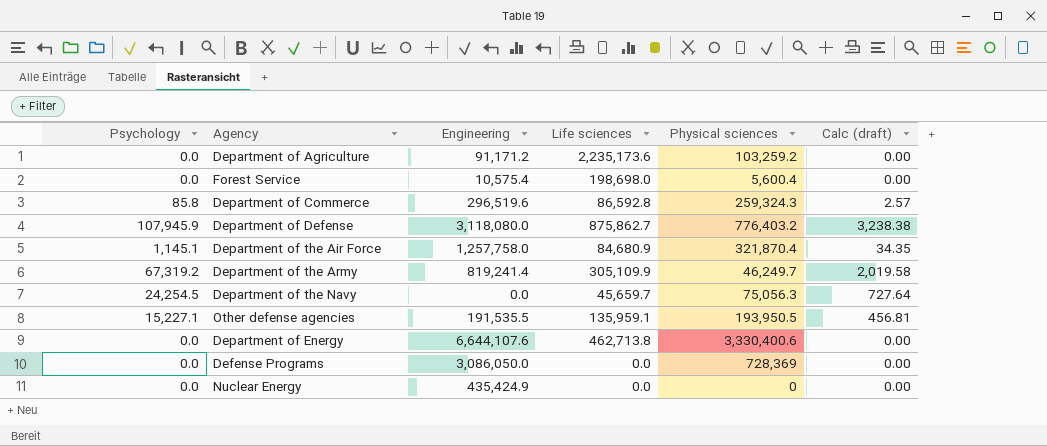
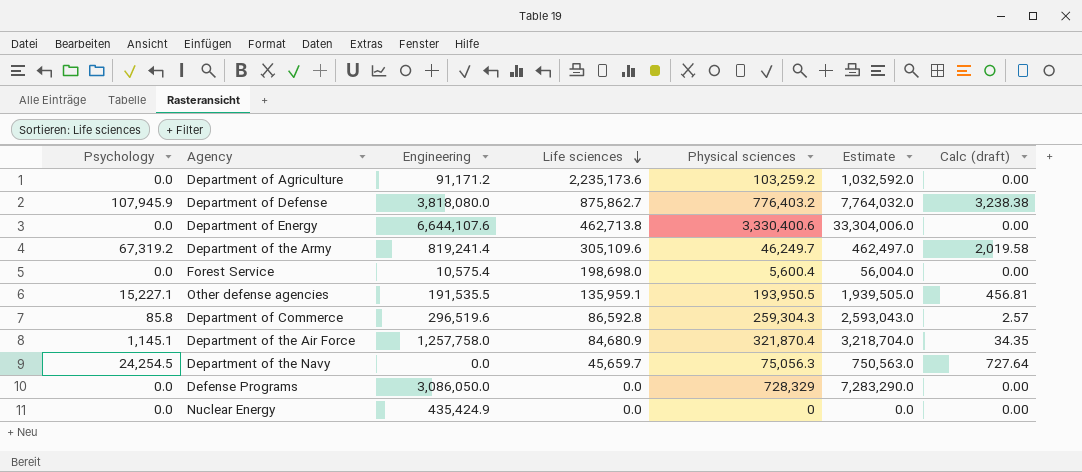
row order: none -> Life sciences descending
column Estimate | formula: none -> [Physical sciences] * 10
Department of Defense | Engineering: 3,118,080.0 -> 3,818,080.0
Department of the Army | Life sciences: 305,109.9 -> 305,109.6
Department of Commerce | Physical sciences: 259,324.3 -> 259,304.3
Defense Programs | Physical sciences: 728,369 -> 728,329

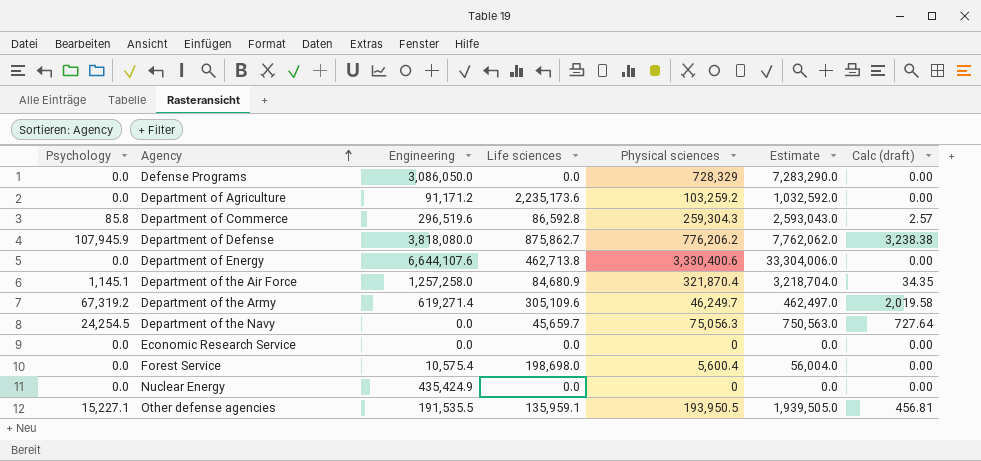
row order: Life sciences descending -> Agency ascending
Department of Defense | Physical sciences: 776,403.2 -> 776,206.2
Department of Defense | Estimate: 7,764,032.0 -> 7,762,062.0
Department of the Air Force | Engineering: 1,257,758.0 -> 1,257,258.0
Department of the Army | Engineering: 819,241.4 -> 619,271.4
row Economic Research Service: none -> 0.0 | 0.0 | 0.0 | 0 | 0.0 | 0.00

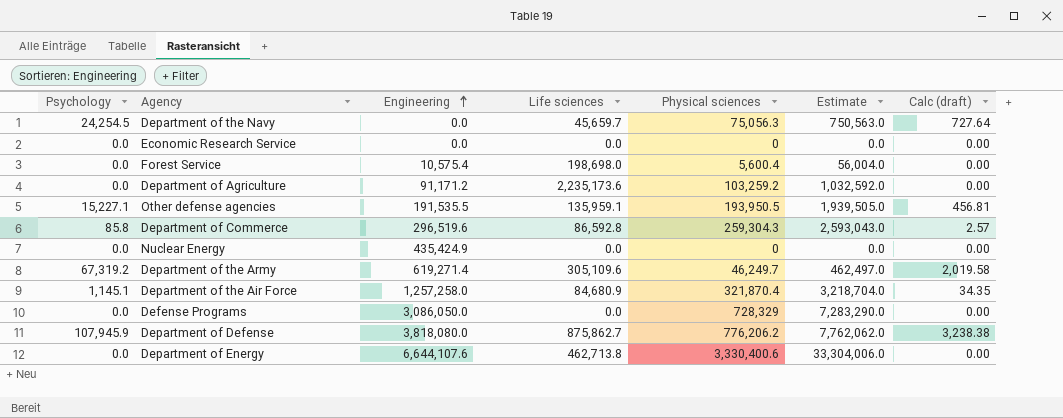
row order: Agency ascending -> Engineering ascending

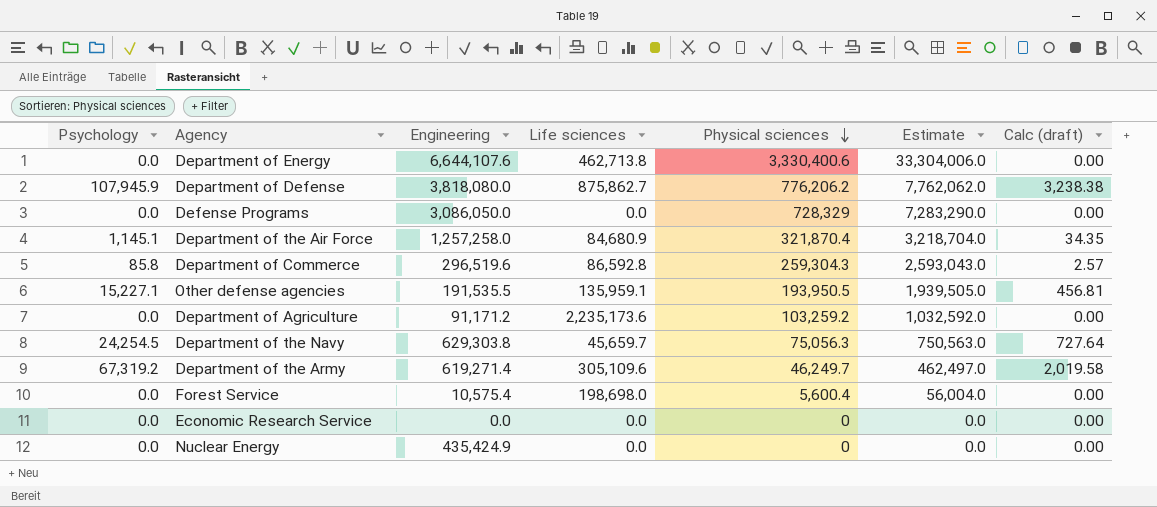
row order: Engineering ascending -> Physical sciences descending
Department of the Navy | Engineering: 0.0 -> 629,303.8

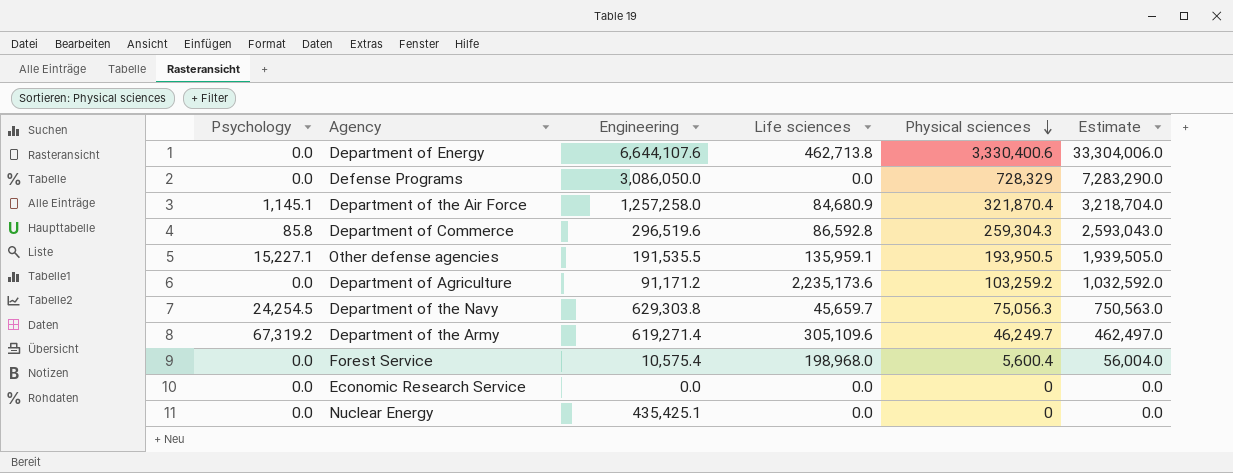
column Calc (draft) | formula: [Psychology] * 0.03 -> none
row Department of Defense: 107,945.9 | 3,818,080.0 | 875,862.7 | 776,206.2 | 7,762,062.0 | 3,238.38 -> none
Forest Service | Life sciences: 198,698.0 -> 198,968.0
Nuclear Energy | Engineering: 435,424.9 -> 435,425.1

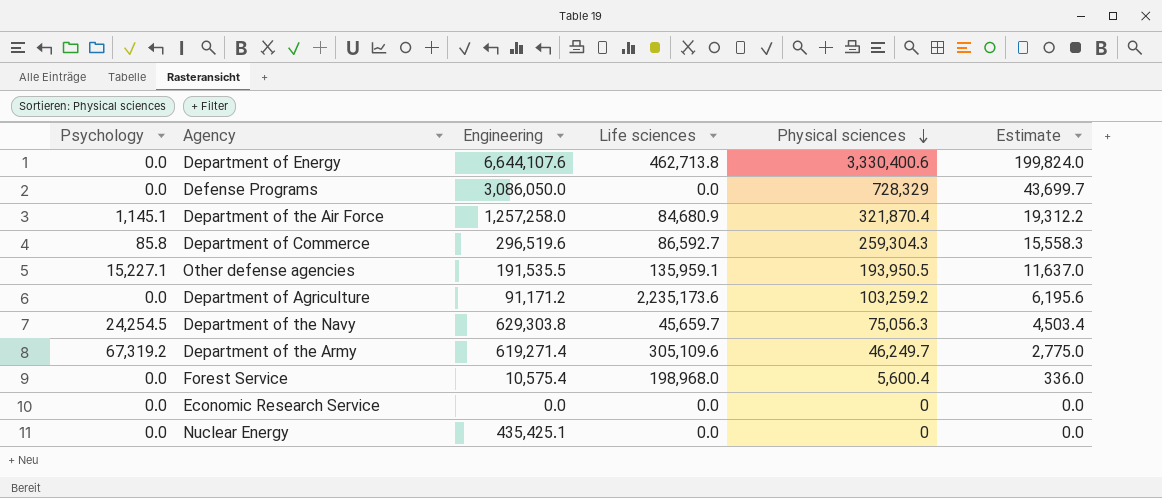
column Estimate | formula: [Physical sciences] * 10 -> [Physical sciences] * 0.06
Department of Commerce | Life sciences: 86,592.8 -> 86,592.7

